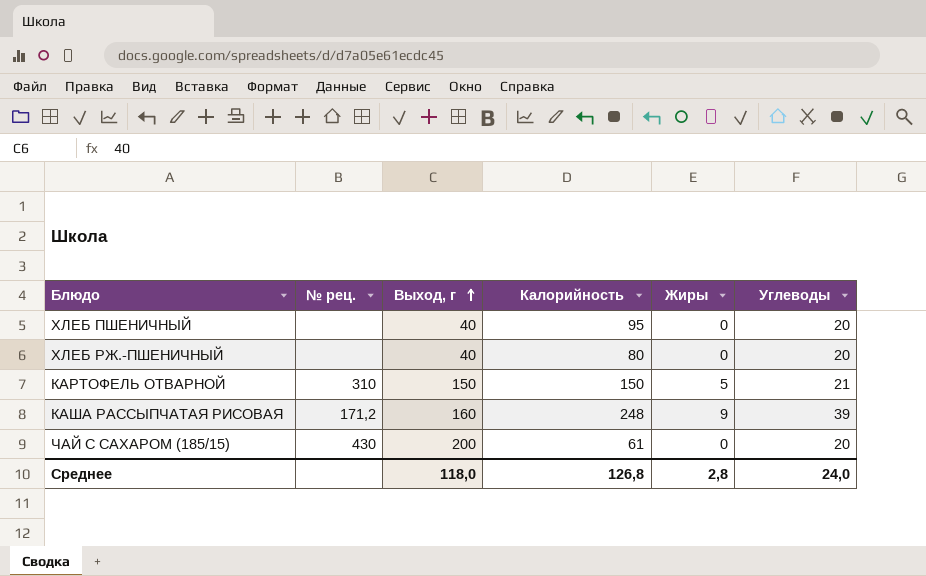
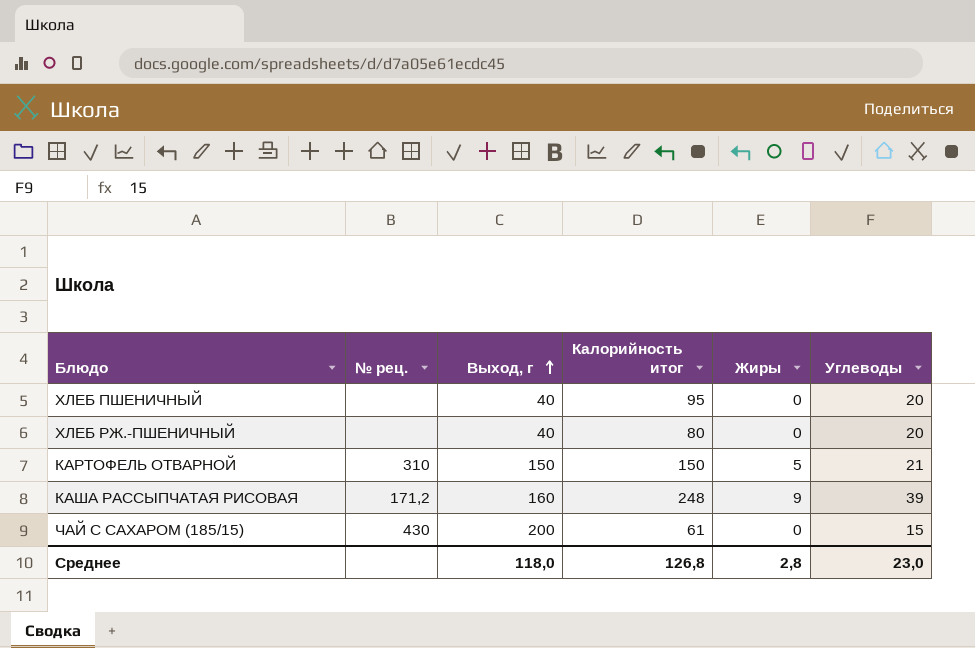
column name: Калорийность -> Калорийность итог
ЧАЙ С САХАРОМ (185/15) | Углеводы: 20 -> 15
Среднее | Углеводы: 24,0 -> 23,0

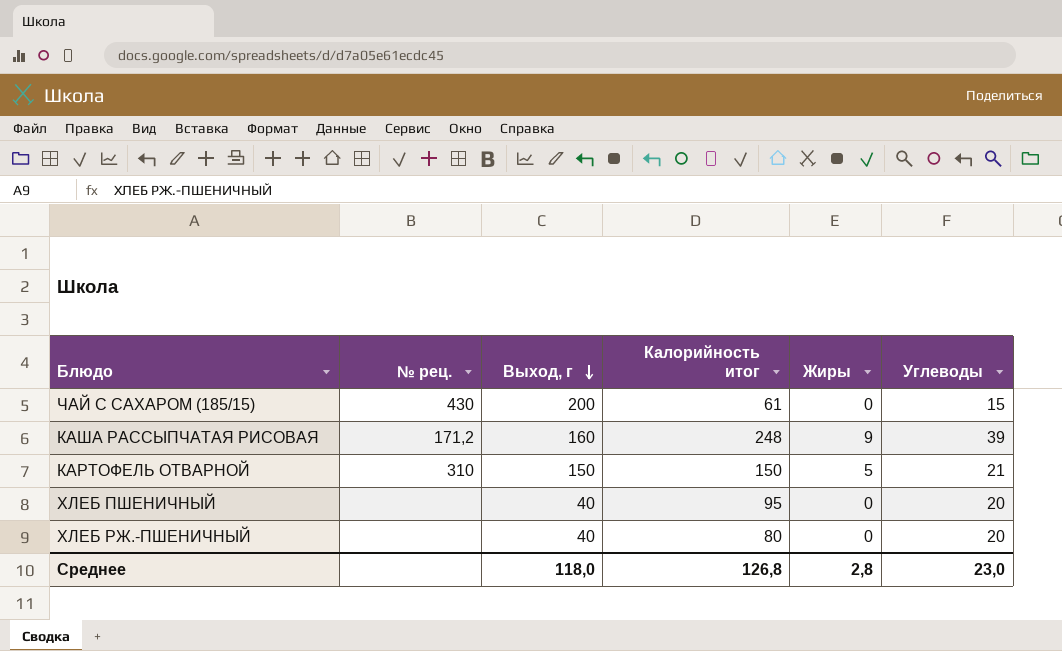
row order: Выход, г ascending -> Выход, г descending

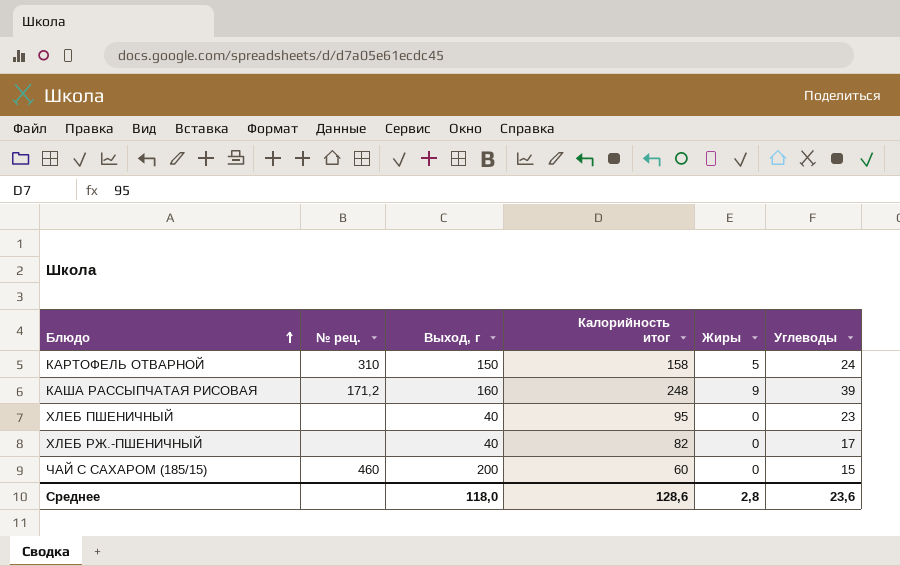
row order: Выход, г descending -> Блюдо ascending
КАРТОФЕЛЬ ОТВАРНОЙ | Калорийность итог: 150 -> 158
КАРТОФЕЛЬ ОТВАРНОЙ | Углеводы: 21 -> 24
ХЛЕБ ПШЕНИЧНЫЙ | Углеводы: 20 -> 23
ХЛЕБ РЖ.-ПШЕНИЧНЫЙ | Калорийность итог: 80 -> 82
ХЛЕБ РЖ.-ПШЕНИЧНЫЙ | Углеводы: 20 -> 17
ЧАЙ С САХАРОМ (185/15) | № рец.: 430 -> 460
ЧАЙ С САХАРОМ (185/15) | Калорийность итог: 61 -> 60
Среднее | Калорийность итог: 126,8 -> 128,6
Среднее | Углеводы: 23,0 -> 23,6

